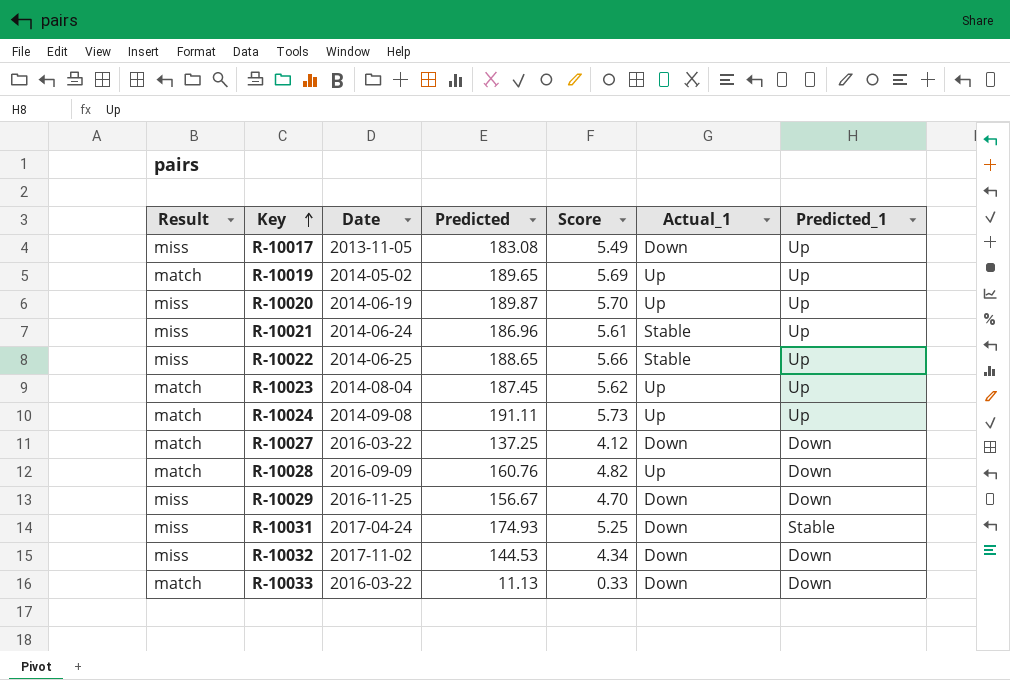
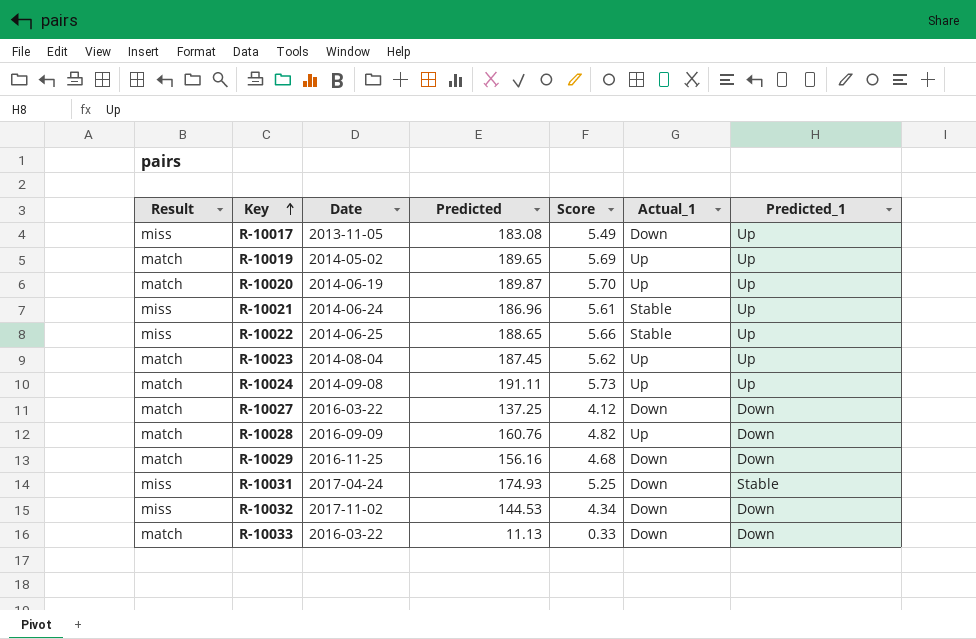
R-10020 | Result: miss -> match
R-10029 | Result: miss -> match
R-10029 | Predicted: 156.67 -> 156.16
R-10029 | Score: 4.70 -> 4.68

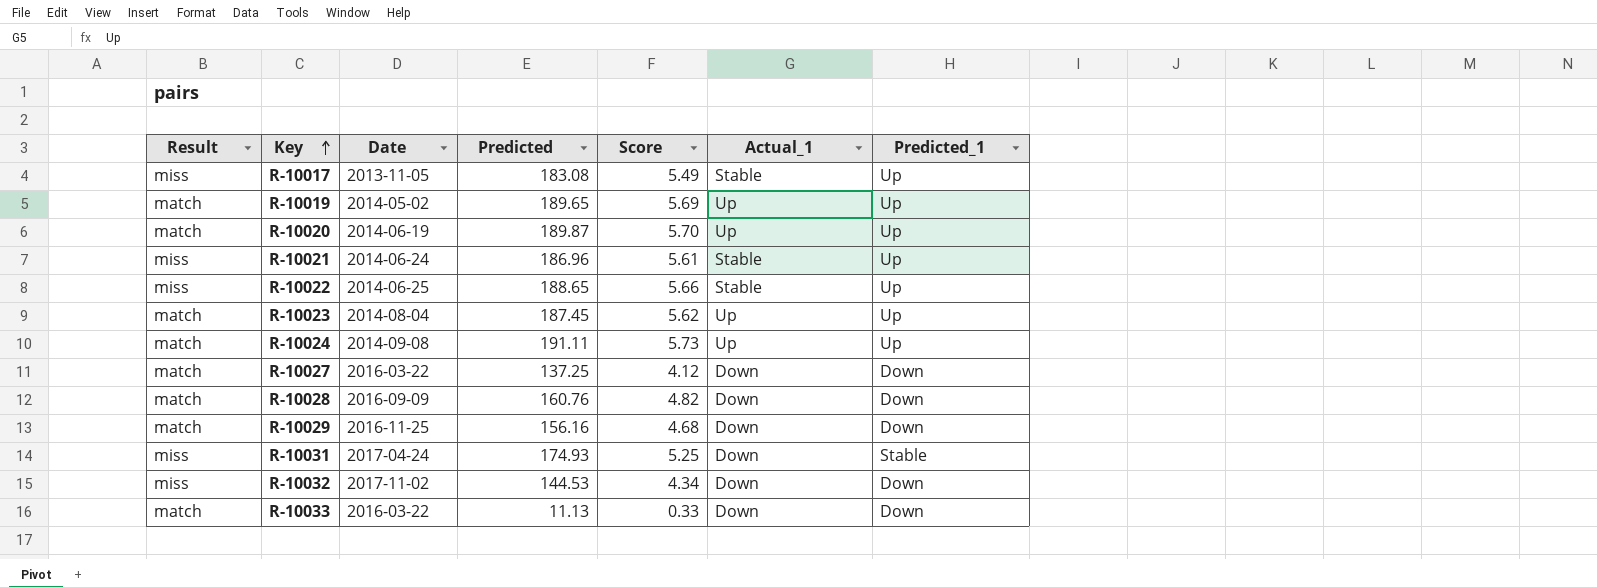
R-10017 | Actual_1: Down -> Stable
R-10028 | Actual_1: Up -> Down

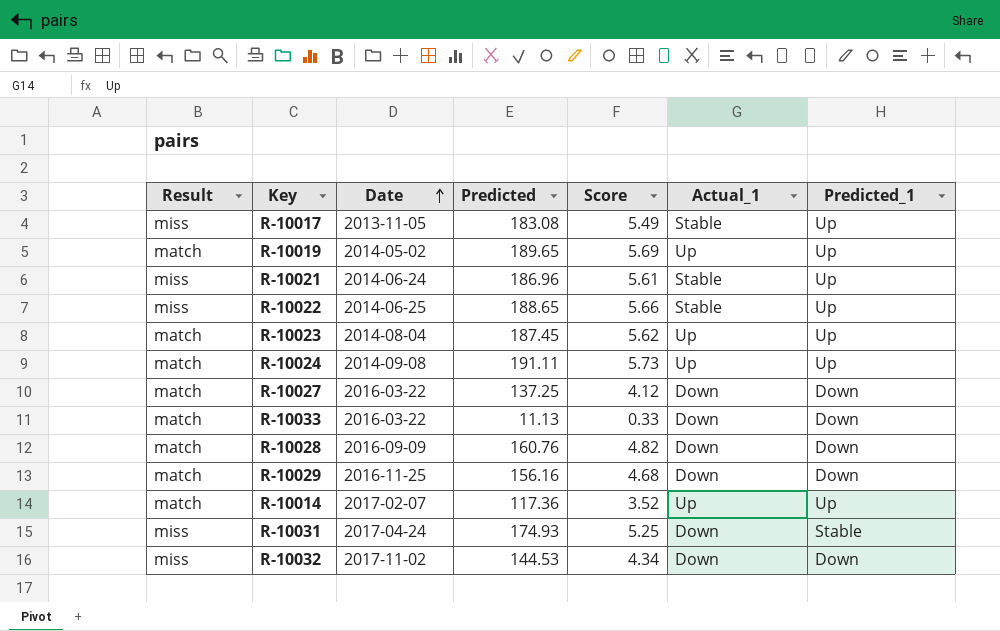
row order: Key ascending -> Date ascending
row R-10020: match | 2014-06-19 | 189.87 | 5.70 | Up | Up -> none
row R-10014: none -> match | 2017-02-07 | 117.36 | 3.52 | Up | Up

